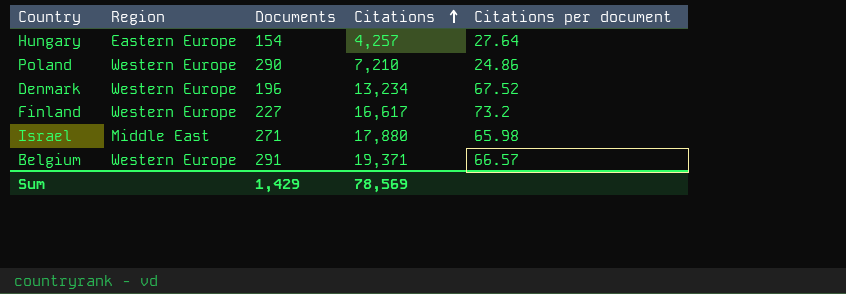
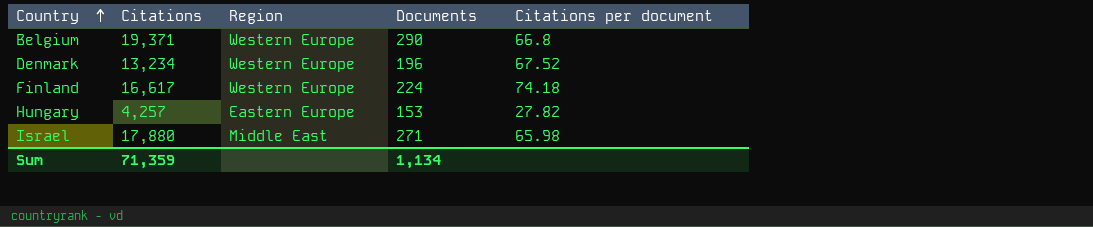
row order: Citations ascending -> Country ascending
column Citations | position: 4 -> 2
row Poland: Western Europe | 290 | 7,210 | 24.86 -> none
Belgium | Documents: 291 -> 290
Belgium | Citations per document: 66.57 -> 66.8
Finland | Documents: 227 -> 224
Finland | Citations per document: 73.2 -> 74.18
Hungary | Documents: 154 -> 153
Hungary | Citations per document: 27.64 -> 27.82
Sum | Citations: 78,569 -> 71,359
Sum | Documents: 1,429 -> 1,134

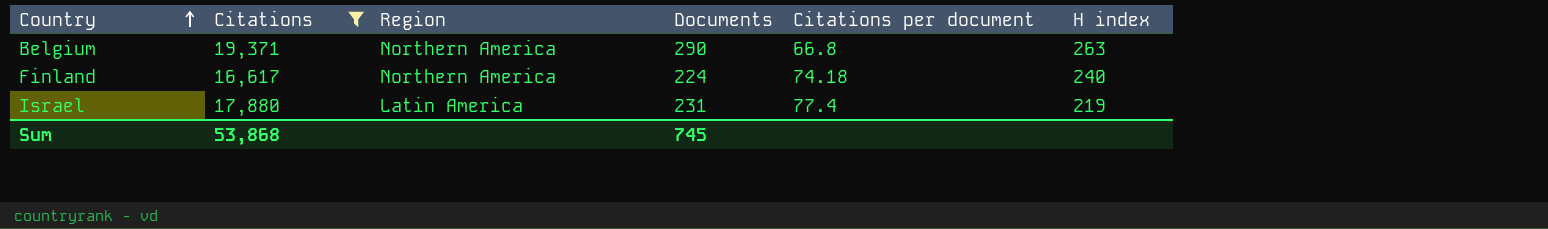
filter: none -> Citations >= 16,617
column H index | position: none -> 6
Belgium | Region: Western Europe -> Northern America
Finland | Region: Western Europe -> Northern America
Israel | Region: Middle East -> Latin America
Israel | Documents: 271 -> 231
Israel | Citations per document: 65.98 -> 77.4
Sum | Citations: 71,359 -> 53,868
Sum | Documents: 1,134 -> 745

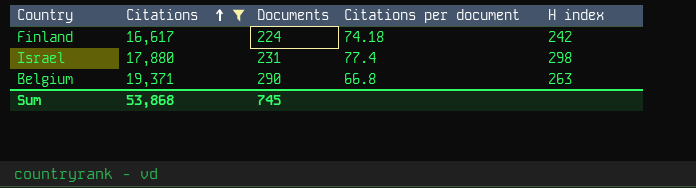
row order: Country ascending -> Citations ascending
column Region | position: 3 -> none
Finland | H index: 240 -> 242
Israel | H index: 219 -> 298

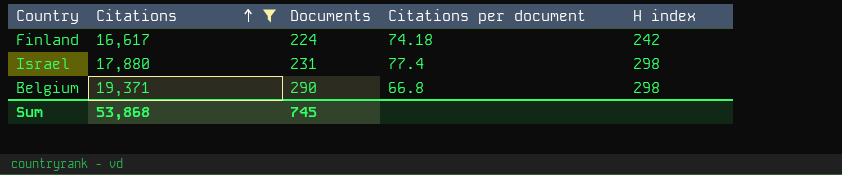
Belgium | H index: 263 -> 298

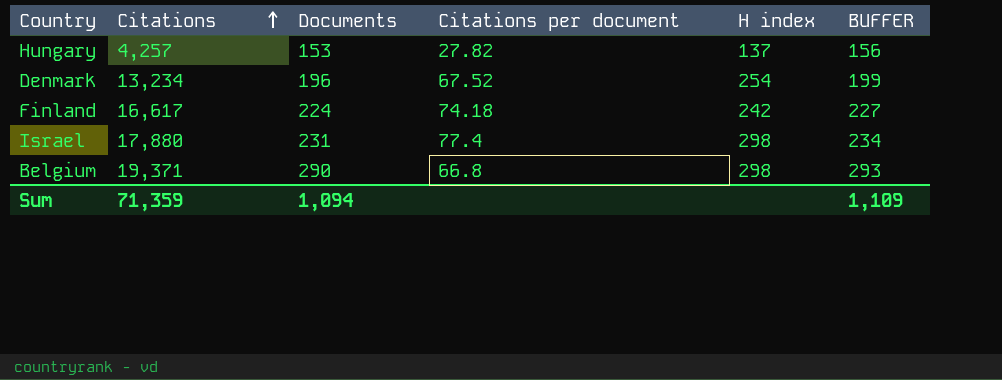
filter: Citations >= 16,617 -> none
column BUFFER | formula: none -> [Documents] + 3
Sum | Citations: 53,868 -> 71,359
Sum | Documents: 745 -> 1,094

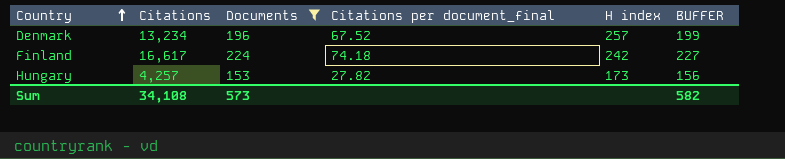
filter: none -> Documents <= 224
row order: Citations ascending -> Country ascending
column name: Citations per document -> Citations per document_final
Denmark | H index: 254 -> 257
Hungary | H index: 137 -> 173
Sum | Citations: 71,359 -> 34,108
Sum | Documents: 1,094 -> 573
Sum | BUFFER: 1,109 -> 582

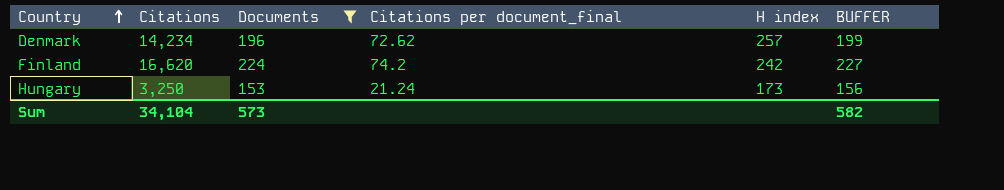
Denmark | Citations: 13,234 -> 14,234
Denmark | Citations per document_final: 67.52 -> 72.62
Finland | Citations: 16,617 -> 16,620
Finland | Citations per document_final: 74.18 -> 74.2
Hungary | Citations: 4,257 -> 3,250
Hungary | Citations per document_final: 27.82 -> 21.24
Sum | Citations: 34,108 -> 34,104

